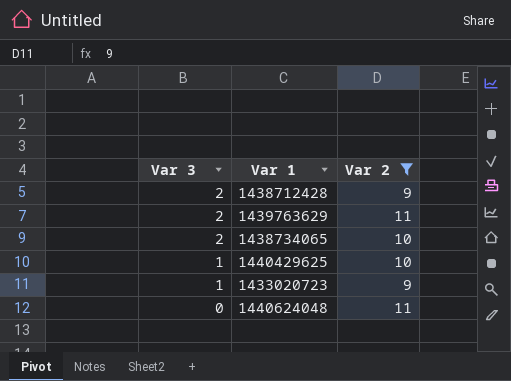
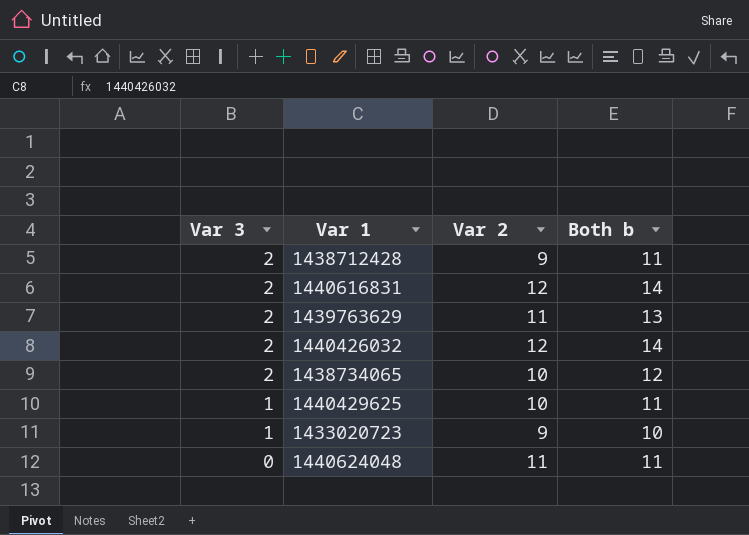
filter: Var 2 != 12 -> none
column Both b | formula: none -> [Var 3] + [Var 2]

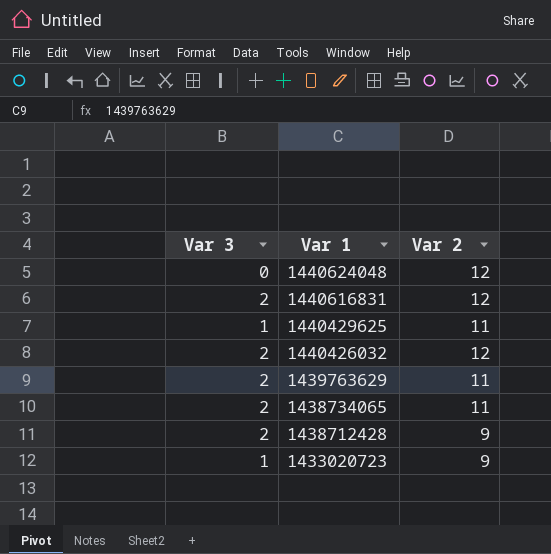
row order: Var 3 descending -> Var 1 descending
column Both b | formula: [Var 3] + [Var 2] -> none
1440624048 | Var 2: 11 -> 12
1440429625 | Var 2: 10 -> 11
1438734065 | Var 2: 10 -> 11

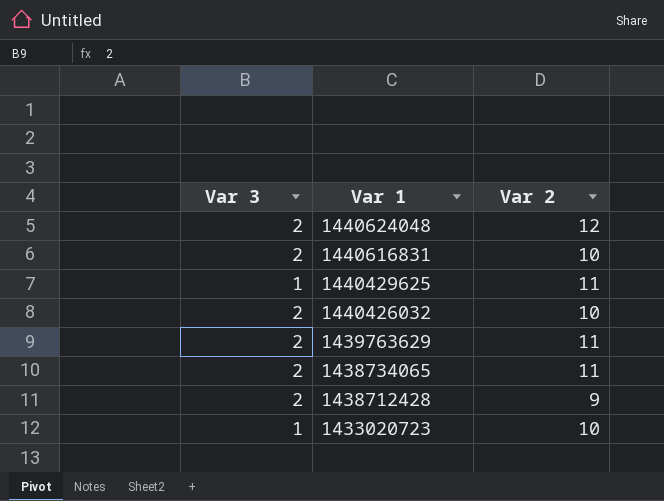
1440624048 | Var 3: 0 -> 2
1440616831 | Var 2: 12 -> 10
1440426032 | Var 2: 12 -> 10
1433020723 | Var 2: 9 -> 10

